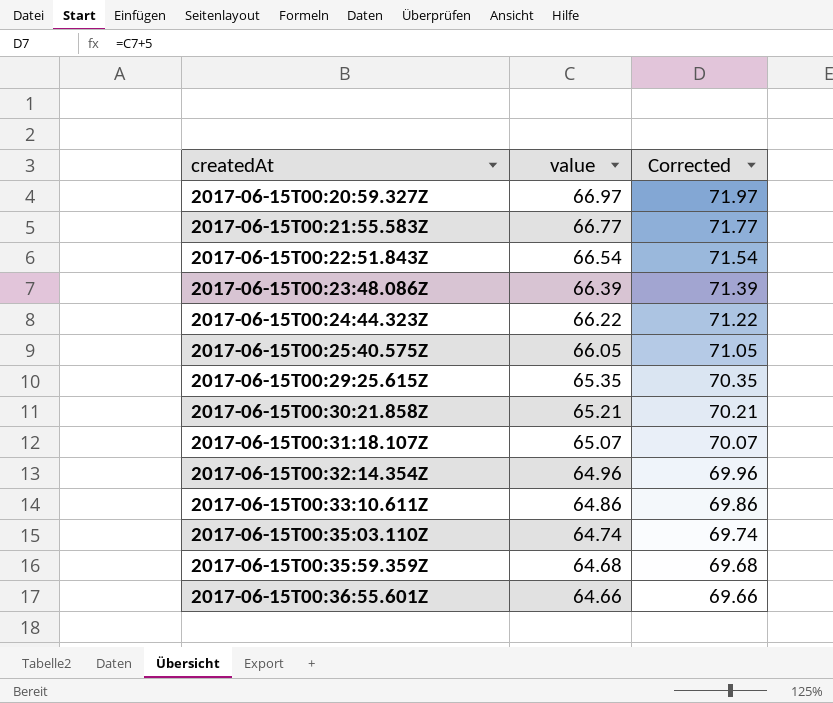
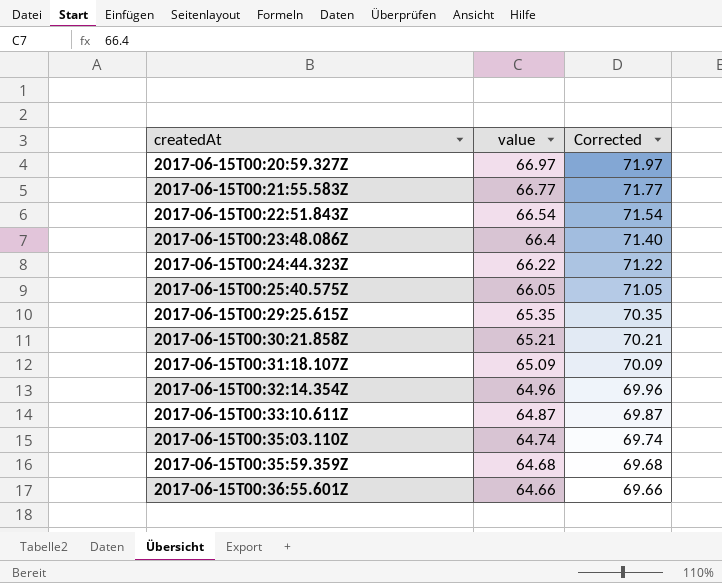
2017-06-15T00:23:48.086Z | value: 66.39 -> 66.4
2017-06-15T00:23:48.086Z | Corrected: 71.39 -> 71.40
2017-06-15T00:31:18.107Z | value: 65.07 -> 65.09
2017-06-15T00:31:18.107Z | Corrected: 70.07 -> 70.09
2017-06-15T00:33:10.611Z | value: 64.86 -> 64.87
2017-06-15T00:33:10.611Z | Corrected: 69.86 -> 69.87

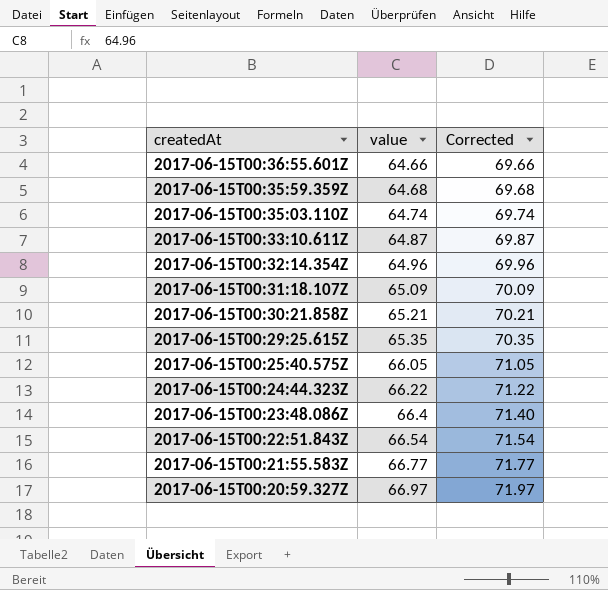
row order: createdAt ascending -> createdAt descending

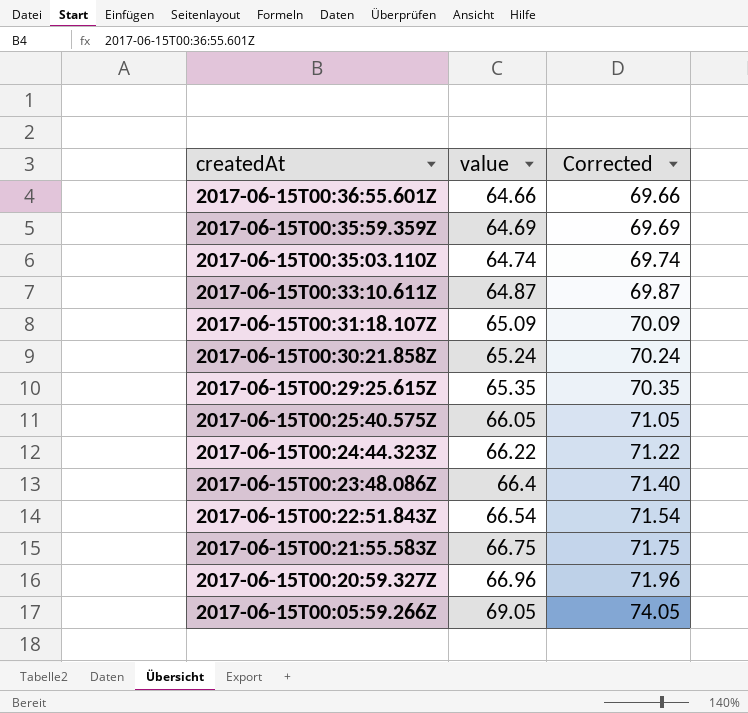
row 2017-06-15T00:32:14.354Z: 64.96 | 69.96 -> none
2017-06-15T00:35:59.359Z | value: 64.68 -> 64.69
2017-06-15T00:35:59.359Z | Corrected: 69.68 -> 69.69
2017-06-15T00:30:21.858Z | value: 65.21 -> 65.24
2017-06-15T00:30:21.858Z | Corrected: 70.21 -> 70.24
2017-06-15T00:21:55.583Z | value: 66.77 -> 66.75
2017-06-15T00:21:55.583Z | Corrected: 71.77 -> 71.75
2017-06-15T00:20:59.327Z | value: 66.97 -> 66.96
2017-06-15T00:20:59.327Z | Corrected: 71.97 -> 71.96
row 2017-06-15T00:05:59.266Z: none -> 69.05 | 74.05

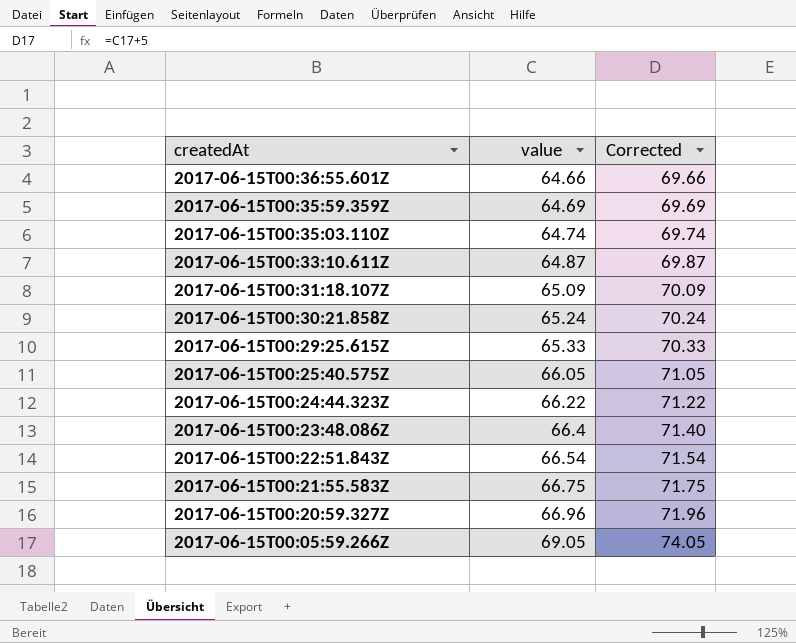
2017-06-15T00:29:25.615Z | value: 65.35 -> 65.33
2017-06-15T00:29:25.615Z | Corrected: 70.35 -> 70.33

